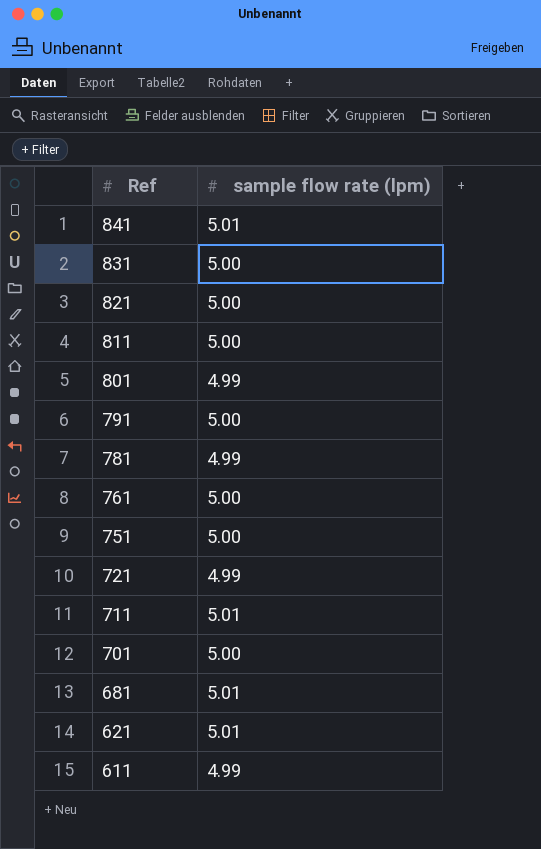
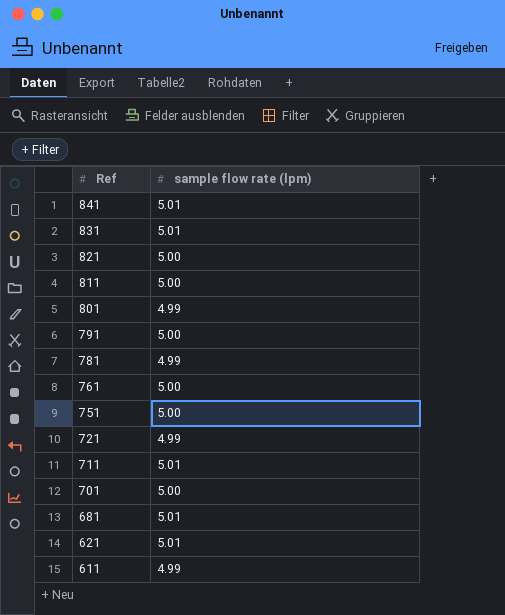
831 | sample flow rate (lpm): 5.00 -> 5.01

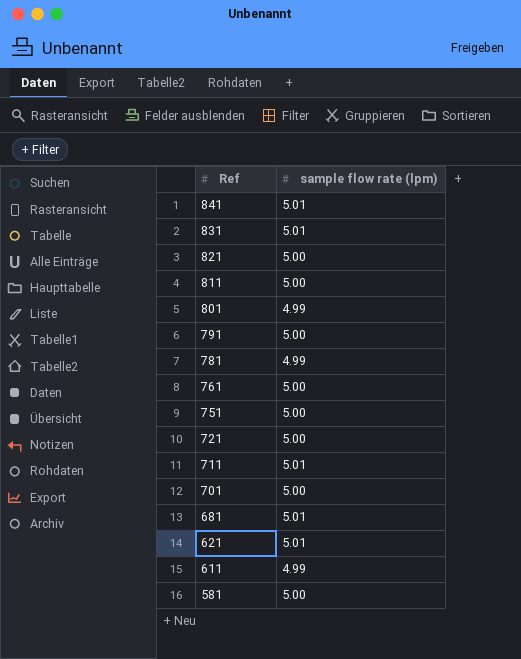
721 | sample flow rate (lpm): 4.99 -> 5.00
row 581: none -> 5.00

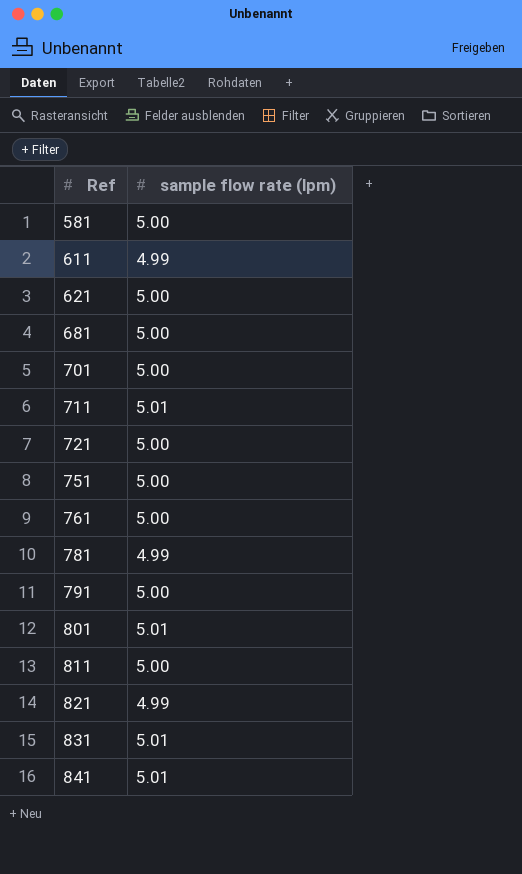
row order: Ref descending -> Ref ascending
621 | sample flow rate (lpm): 5.01 -> 5.00
681 | sample flow rate (lpm): 5.01 -> 5.00
801 | sample flow rate (lpm): 4.99 -> 5.01
821 | sample flow rate (lpm): 5.00 -> 4.99

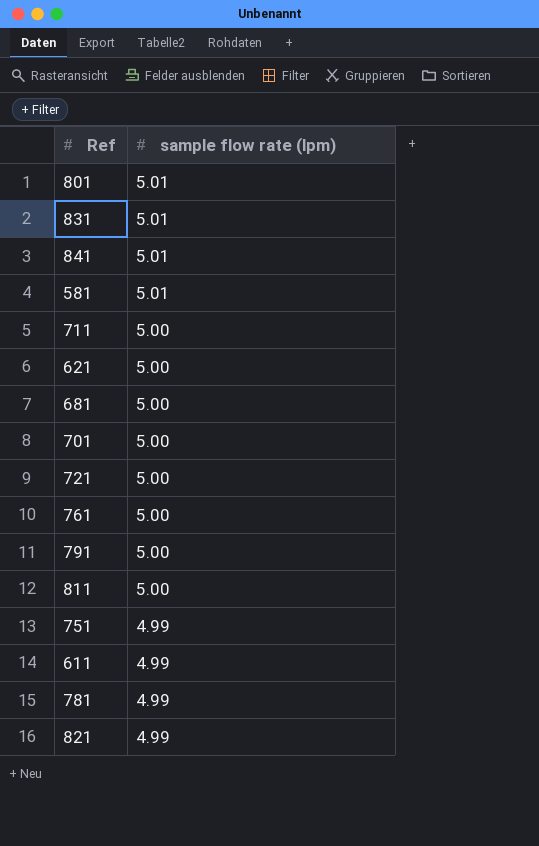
row order: Ref ascending -> sample flow rate (lpm) descending
581 | sample flow rate (lpm): 5.00 -> 5.01
711 | sample flow rate (lpm): 5.01 -> 5.00
751 | sample flow rate (lpm): 5.00 -> 4.99

